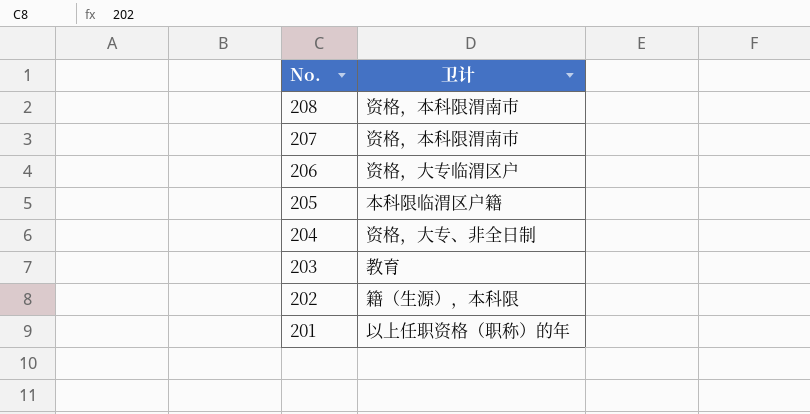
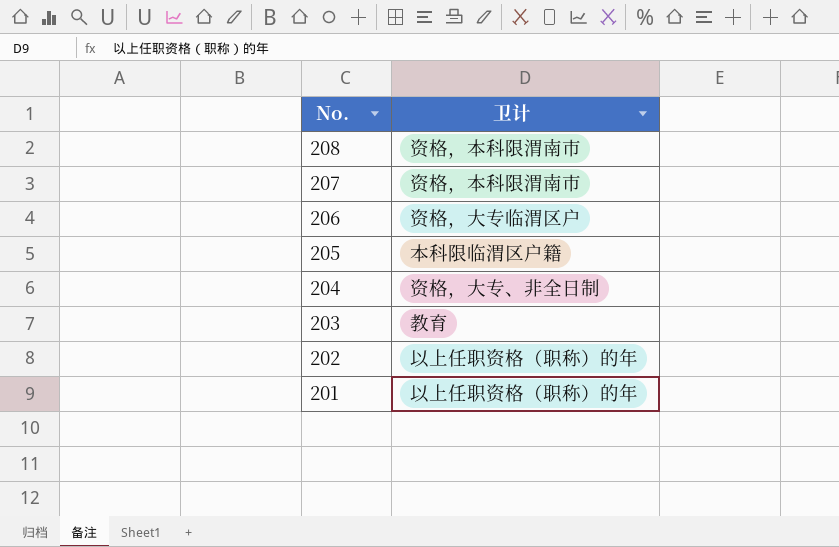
202 | 卫计: 籍（生源），本科限 -> 以上任职资格（职称）的年

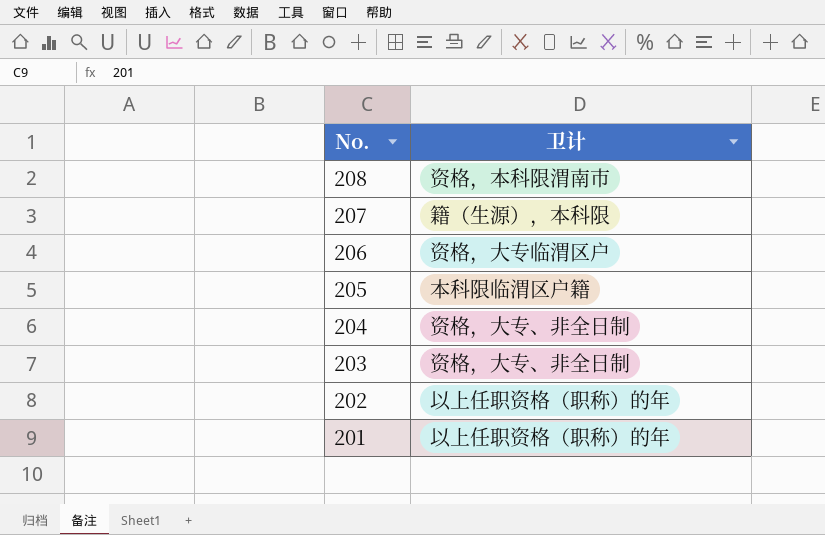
207 | 卫计: 资格，本科限渭南市 -> 籍（生源），本科限
203 | 卫计: 教育 -> 资格，大专、非全日制

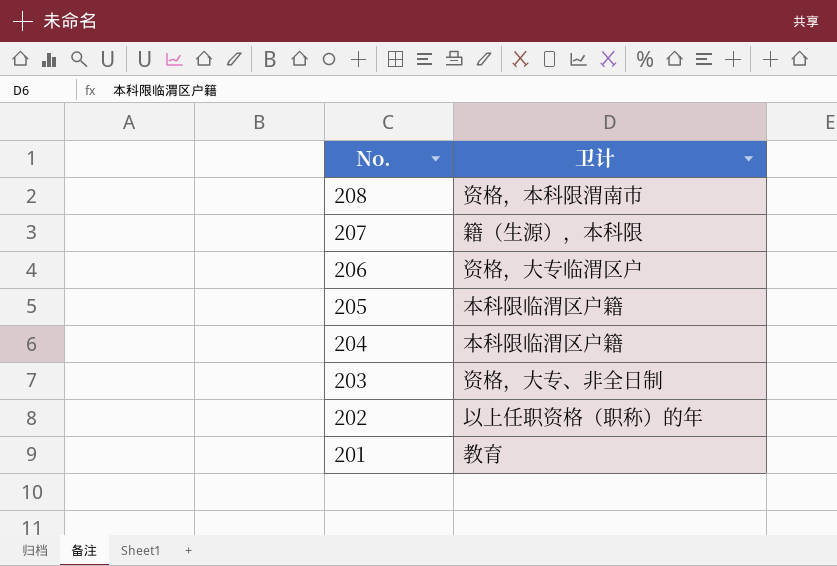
204 | 卫计: 资格，大专、非全日制 -> 本科限临渭区户籍
201 | 卫计: 以上任职资格（职称）的年 -> 教育

